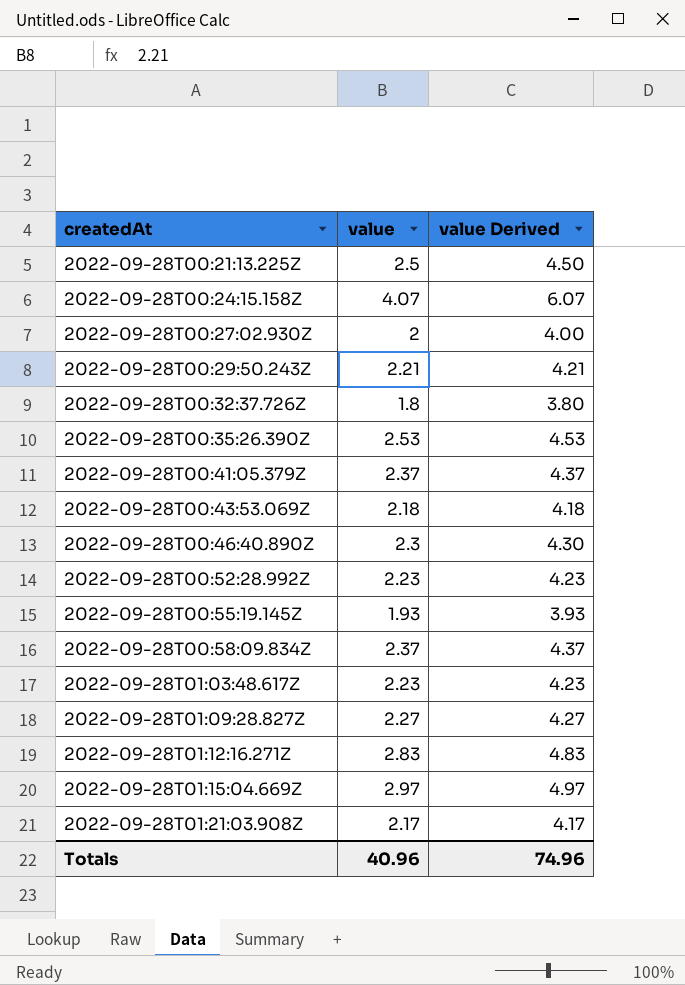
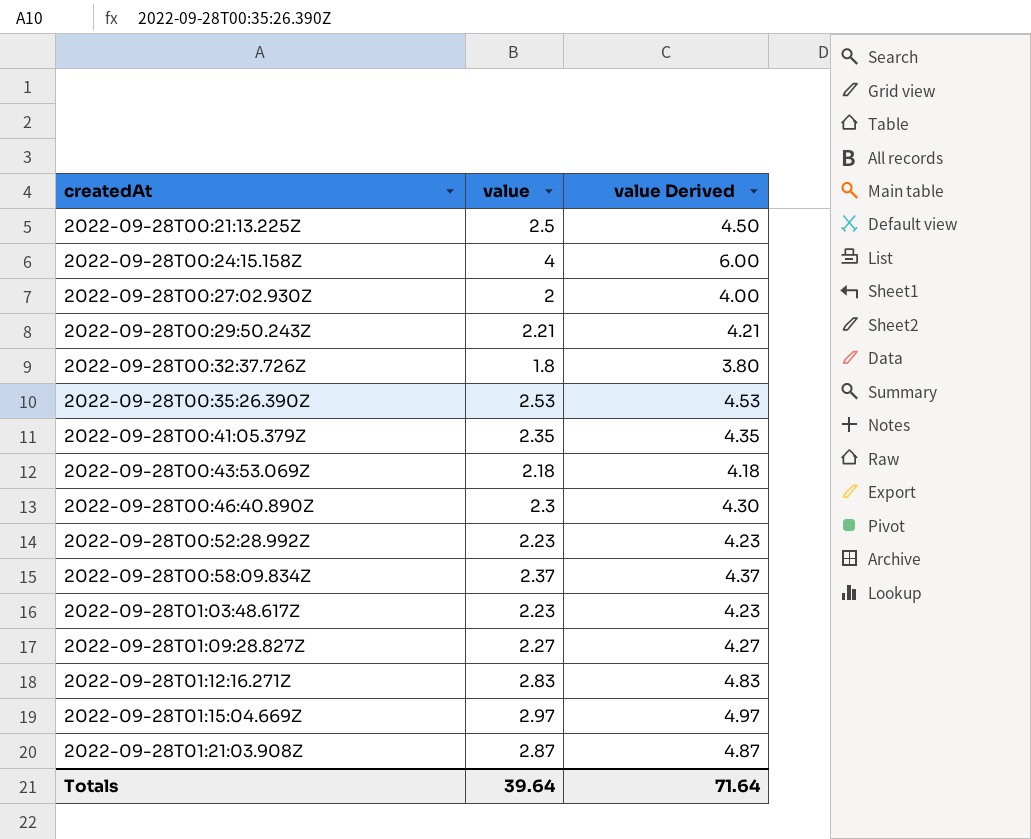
row 2022-09-28T00:55:19.145Z: 1.93 | 3.93 -> none
2022-09-28T00:24:15.158Z | value: 4.07 -> 4
2022-09-28T00:24:15.158Z | value Derived: 6.07 -> 6.00
2022-09-28T00:41:05.379Z | value: 2.37 -> 2.35
2022-09-28T00:41:05.379Z | value Derived: 4.37 -> 4.35
2022-09-28T01:21:03.908Z | value: 2.17 -> 2.87
2022-09-28T01:21:03.908Z | value Derived: 4.17 -> 4.87
Totals | value: 40.96 -> 39.64
Totals | value Derived: 74.96 -> 71.64

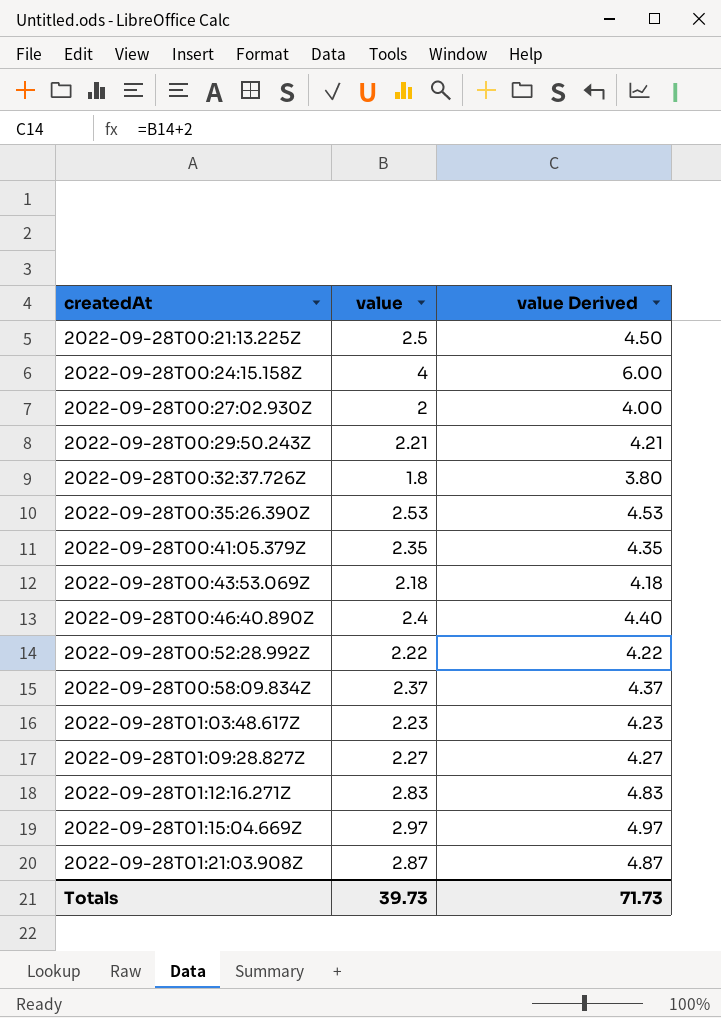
2022-09-28T00:46:40.890Z | value: 2.3 -> 2.4
2022-09-28T00:46:40.890Z | value Derived: 4.30 -> 4.40
2022-09-28T00:52:28.992Z | value: 2.23 -> 2.22
2022-09-28T00:52:28.992Z | value Derived: 4.23 -> 4.22
Totals | value: 39.64 -> 39.73
Totals | value Derived: 71.64 -> 71.73

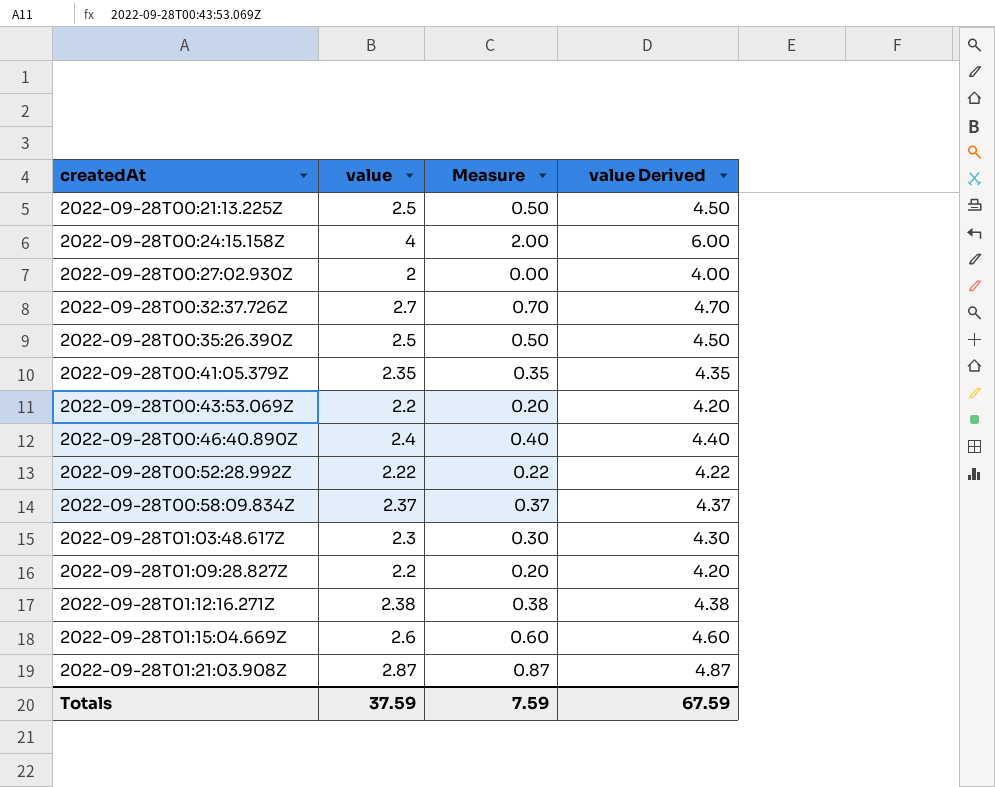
column Measure | formula: none -> [value] - 2
row 2022-09-28T00:29:50.243Z: 2.21 | 4.21 -> none
2022-09-28T00:32:37.726Z | value: 1.8 -> 2.7
2022-09-28T00:32:37.726Z | value Derived: 3.80 -> 4.70
2022-09-28T00:35:26.390Z | value: 2.53 -> 2.5
2022-09-28T00:35:26.390Z | value Derived: 4.53 -> 4.50
2022-09-28T00:43:53.069Z | value: 2.18 -> 2.2
2022-09-28T00:43:53.069Z | value Derived: 4.18 -> 4.20
2022-09-28T01:03:48.617Z | value: 2.23 -> 2.3
2022-09-28T01:03:48.617Z | value Derived: 4.23 -> 4.30
2022-09-28T01:09:28.827Z | value: 2.27 -> 2.2
2022-09-28T01:09:28.827Z | value Derived: 4.27 -> 4.20
2022-09-28T01:12:16.271Z | value: 2.83 -> 2.38
2022-09-28T01:12:16.271Z | value Derived: 4.83 -> 4.38
2022-09-28T01:15:04.669Z | value: 2.97 -> 2.6
2022-09-28T01:15:04.669Z | value Derived: 4.97 -> 4.60
Totals | value: 39.73 -> 37.59
Totals | value Derived: 71.73 -> 67.59

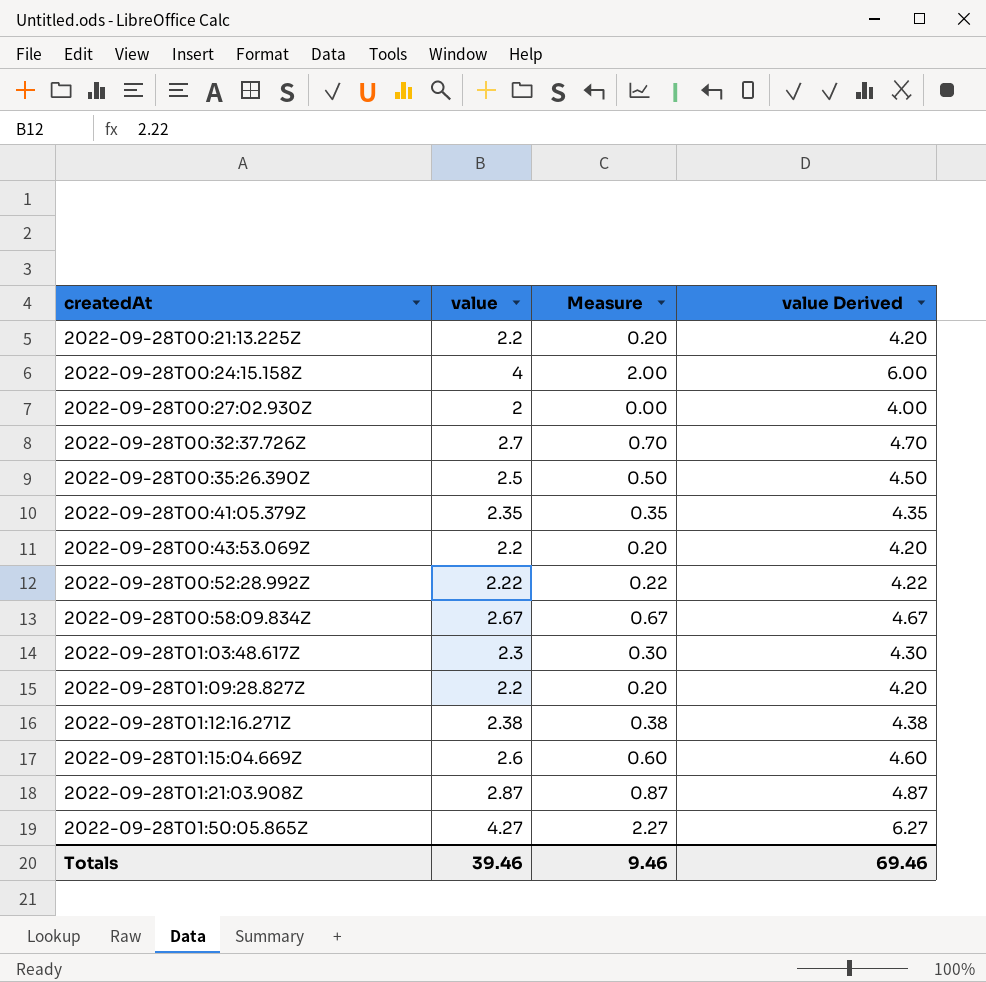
row 2022-09-28T00:46:40.890Z: 2.4 | 0.40 | 4.40 -> none
2022-09-28T00:21:13.225Z | value: 2.5 -> 2.2
2022-09-28T00:21:13.225Z | Measure: 0.50 -> 0.20
2022-09-28T00:21:13.225Z | value Derived: 4.50 -> 4.20
2022-09-28T00:58:09.834Z | value: 2.37 -> 2.67
2022-09-28T00:58:09.834Z | Measure: 0.37 -> 0.67
2022-09-28T00:58:09.834Z | value Derived: 4.37 -> 4.67
row 2022-09-28T01:50:05.865Z: none -> 4.27 | 2.27 | 6.27
Totals | value: 37.59 -> 39.46
Totals | Measure: 7.59 -> 9.46
Totals | value Derived: 67.59 -> 69.46

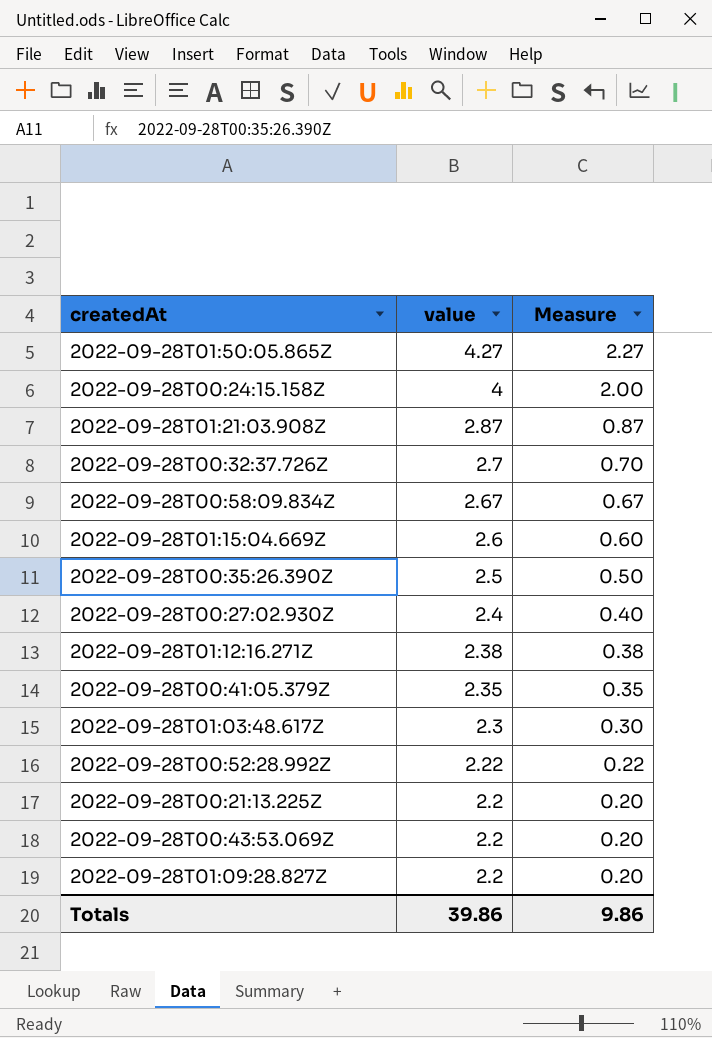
row order: createdAt ascending -> value descending
column value Derived | formula: [value] + 2 -> none
2022-09-28T00:27:02.930Z | value: 2 -> 2.4
2022-09-28T00:27:02.930Z | Measure: 0.00 -> 0.40
Totals | value: 39.46 -> 39.86
Totals | Measure: 9.46 -> 9.86

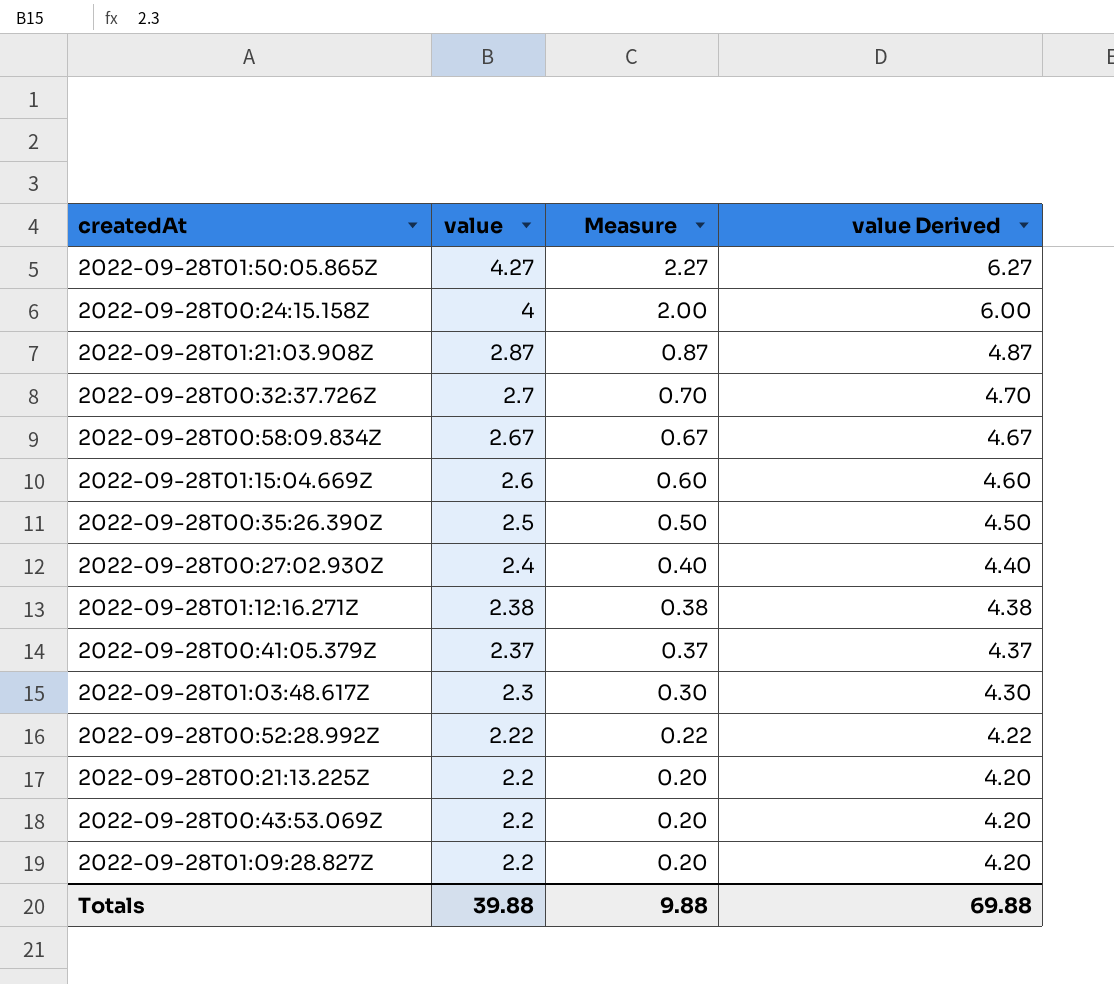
column value Derived | formula: none -> [value] + 2
2022-09-28T00:41:05.379Z | value: 2.35 -> 2.37
2022-09-28T00:41:05.379Z | Measure: 0.35 -> 0.37
Totals | value: 39.86 -> 39.88
Totals | Measure: 9.86 -> 9.88

